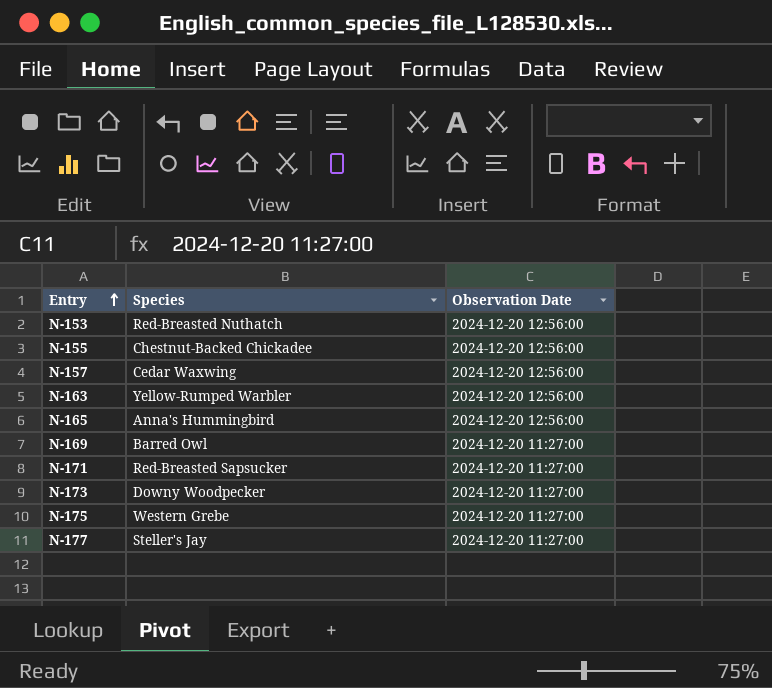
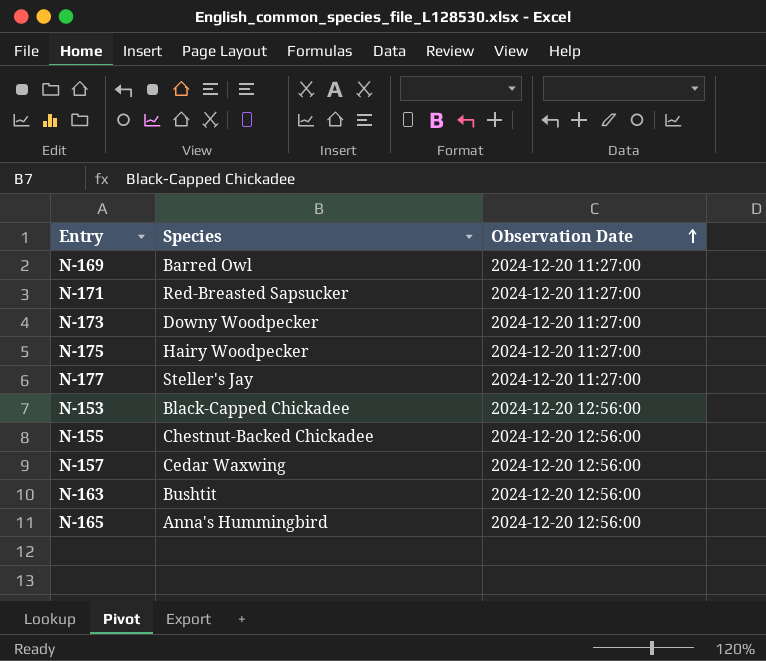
row order: Entry ascending -> Observation Date ascending
N-175 | Species: Western Grebe -> Hairy Woodpecker
N-153 | Species: Red-Breasted Nuthatch -> Black-Capped Chickadee
N-163 | Species: Yellow-Rumped Warbler -> Bushtit

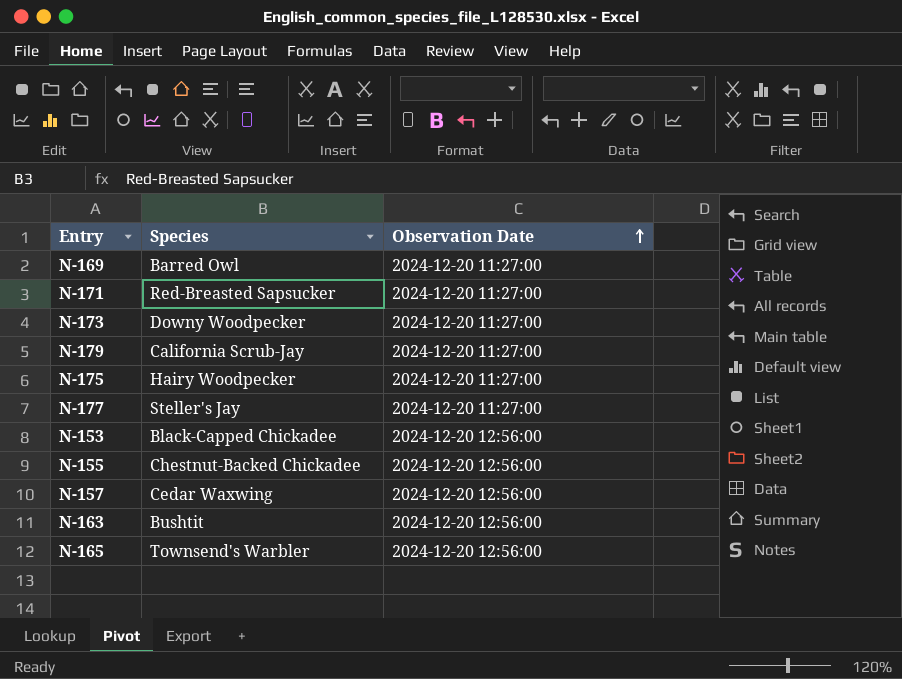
row N-179: none -> California Scrub-Jay | 2024-12-20 11:27:00
N-165 | Species: Anna's Hummingbird -> Townsend's Warbler

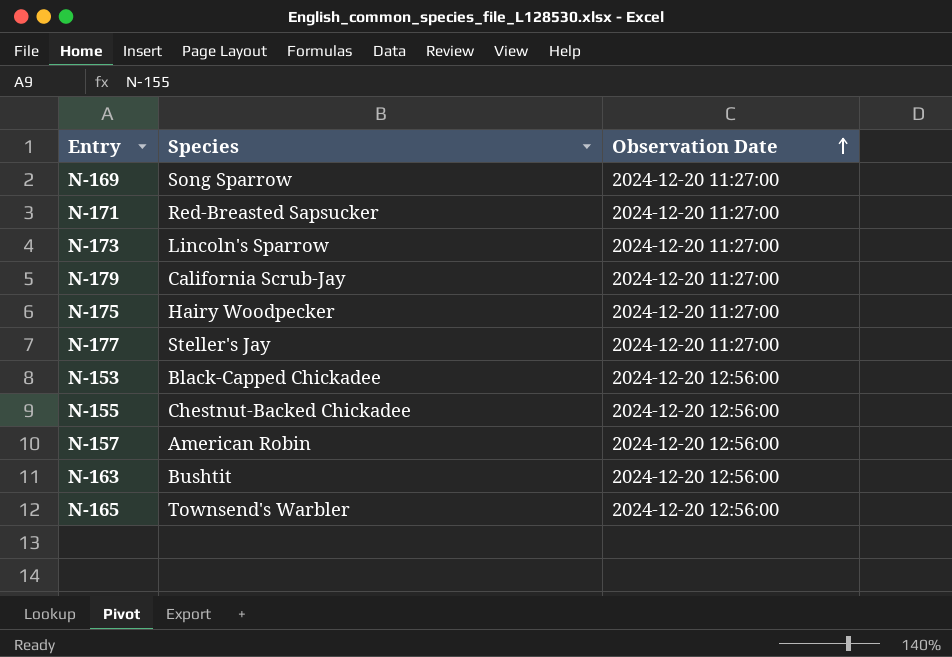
N-169 | Species: Barred Owl -> Song Sparrow
N-173 | Species: Downy Woodpecker -> Lincoln's Sparrow
N-157 | Species: Cedar Waxwing -> American Robin

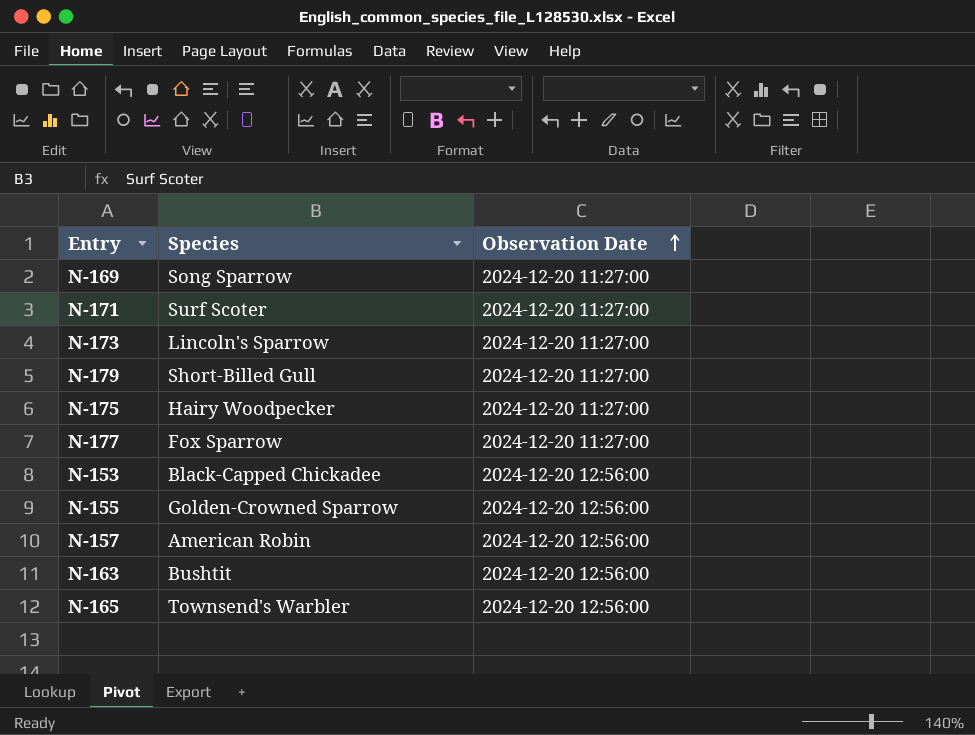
N-171 | Species: Red-Breasted Sapsucker -> Surf Scoter
N-179 | Species: California Scrub-Jay -> Short-Billed Gull
N-177 | Species: Steller's Jay -> Fox Sparrow
N-155 | Species: Chestnut-Backed Chickadee -> Golden-Crowned Sparrow

